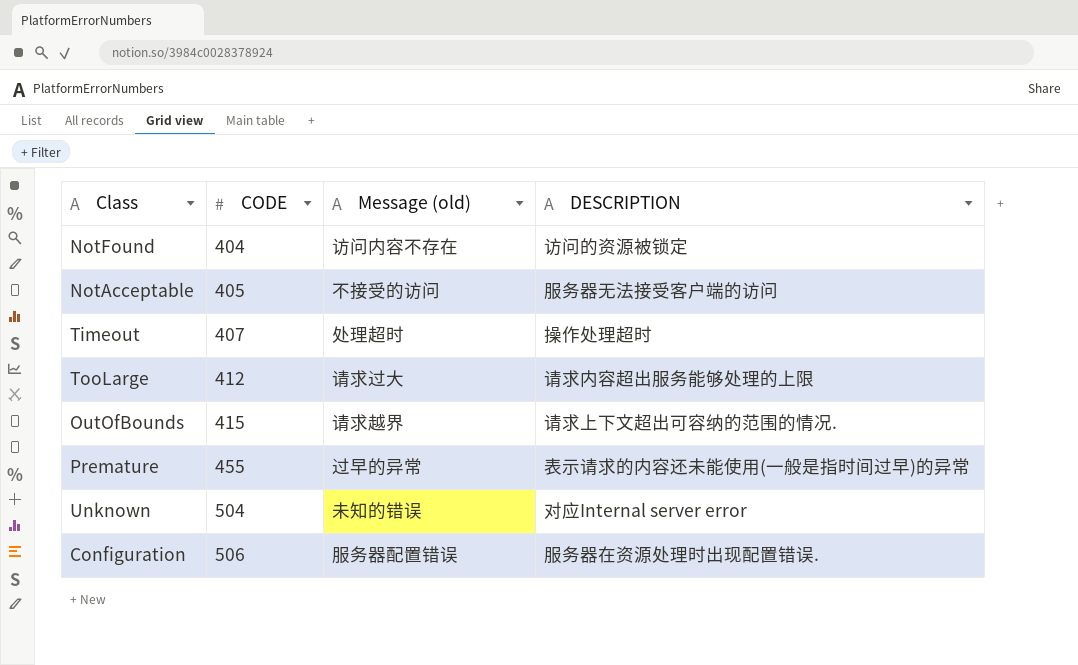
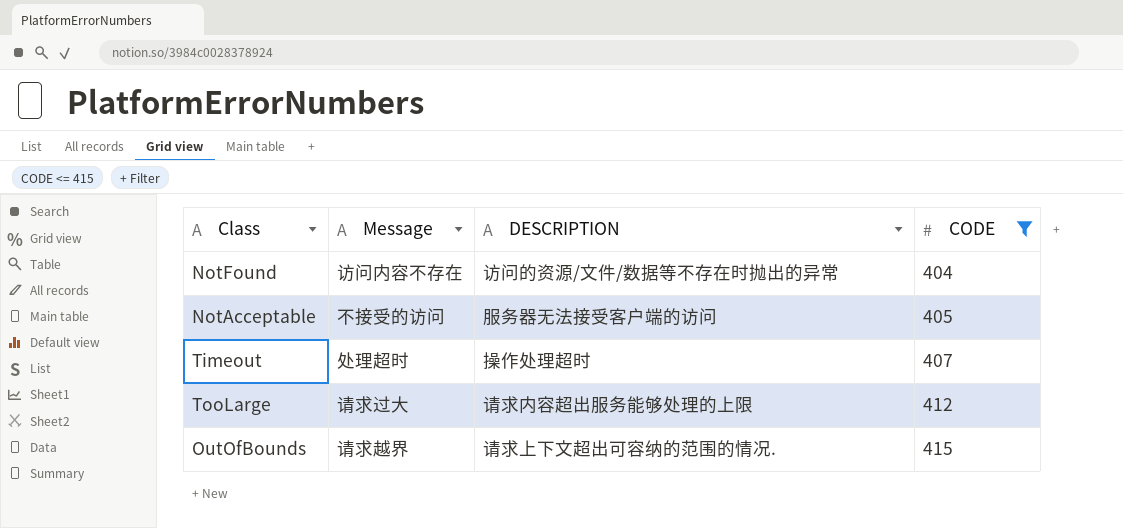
filter: none -> CODE <= 415
column name: Message (old) -> Message
column CODE | position: 2 -> 4
NotFound | DESCRIPTION: 访问的资源被锁定 -> 访问的资源/文件/数据等不存在时抛出的异常

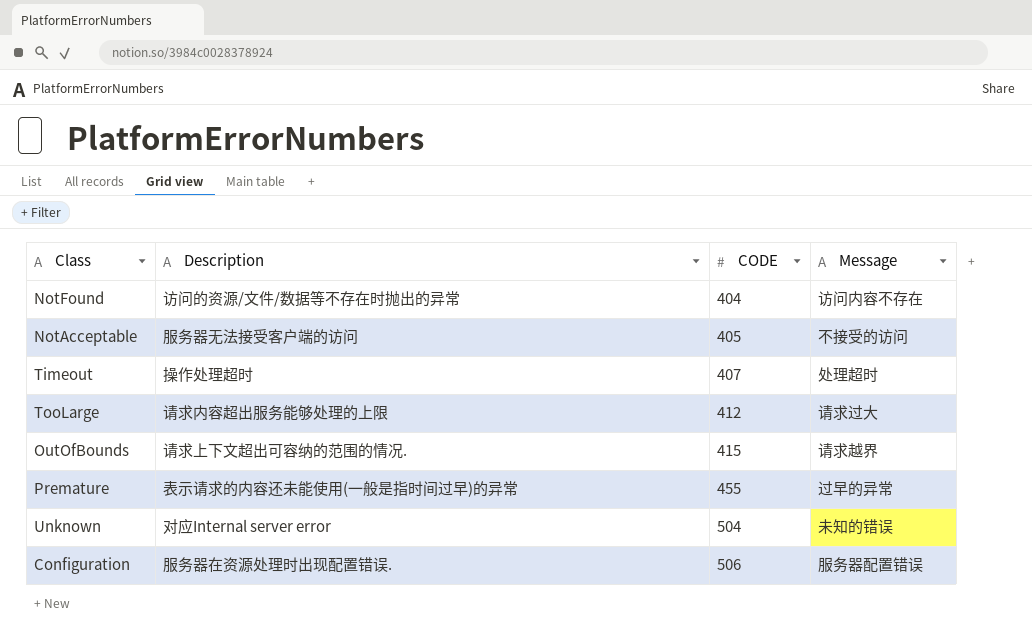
filter: CODE <= 415 -> none
column name: DESCRIPTION -> Description
column Message | position: 2 -> 4

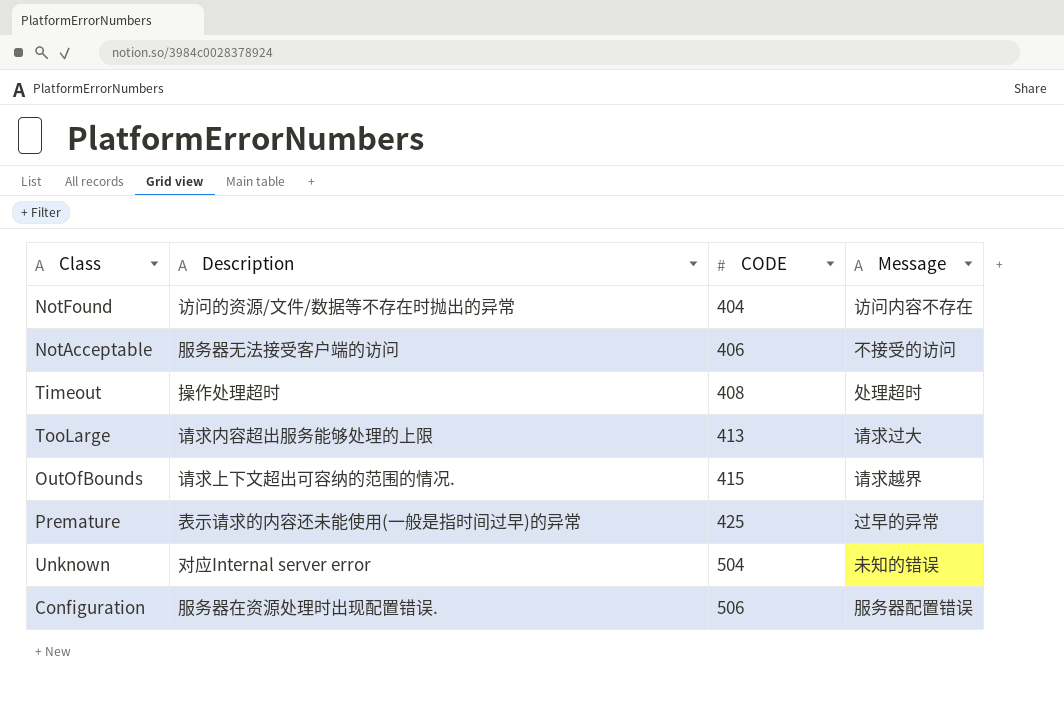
NotAcceptable | CODE: 405 -> 406
Timeout | CODE: 407 -> 408
TooLarge | CODE: 412 -> 413
Premature | CODE: 455 -> 425

